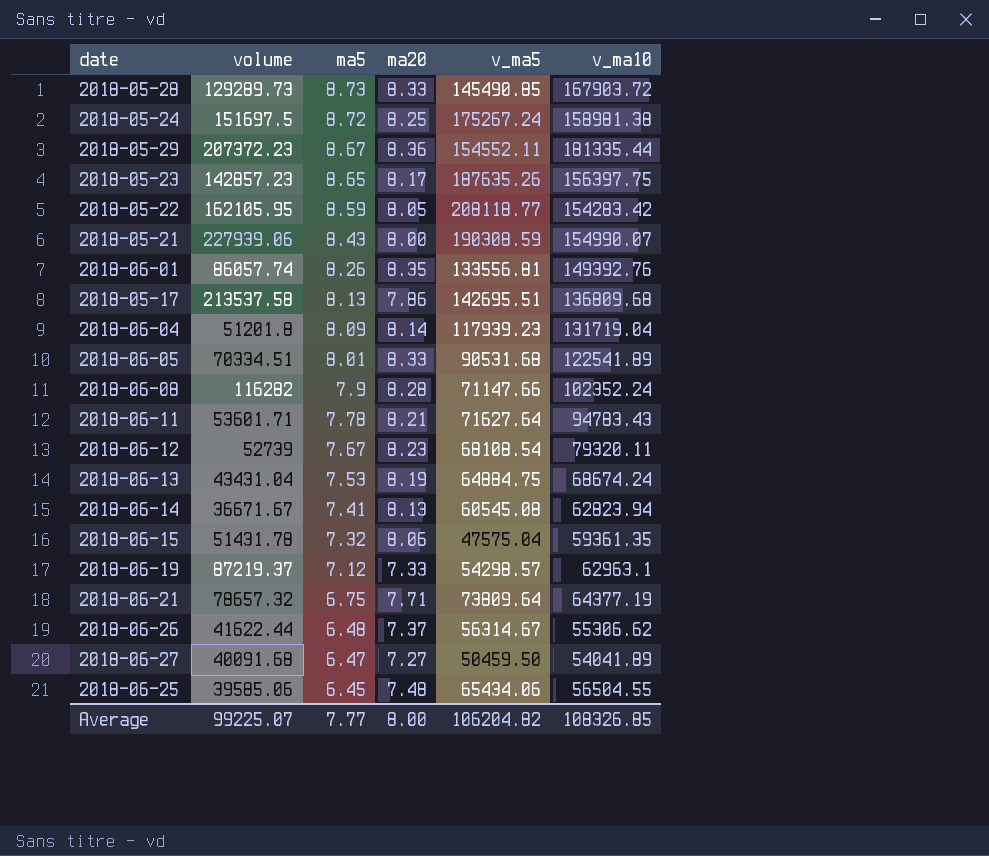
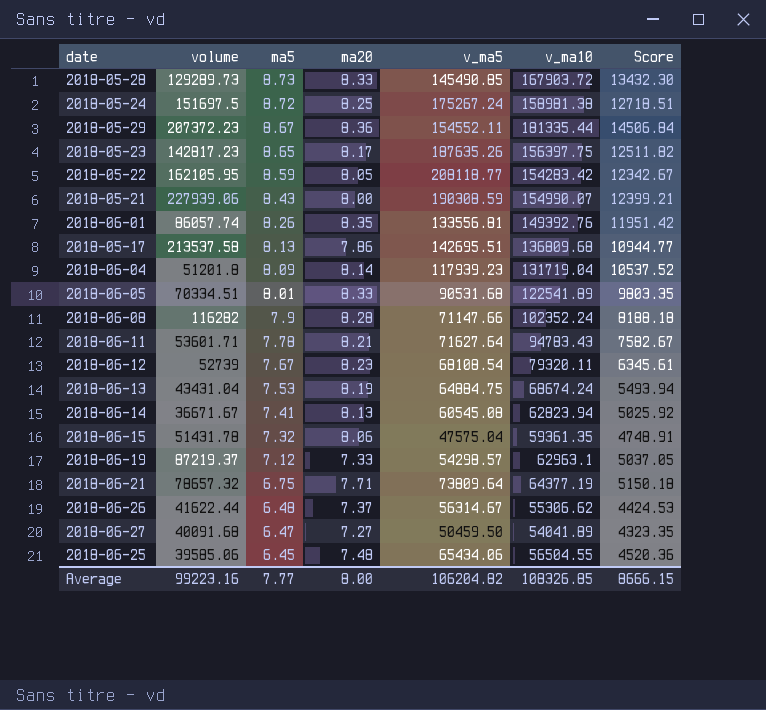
column Score | formula: none -> [v_ma10] * 0.08
2018-05-23 | volume: 142857.23 -> 142817.23
Average | volume: 99225.07 -> 99223.16

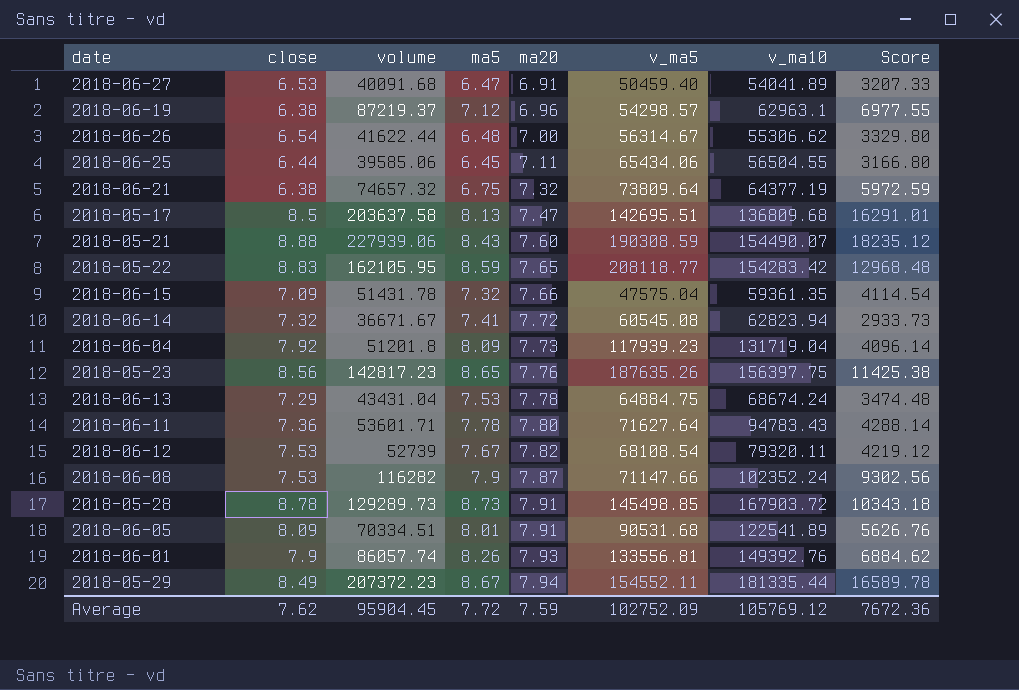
row order: ma5 descending -> ma20 ascending
column close | position: none -> 2
column Score | formula: [v_ma10] * 0.08 -> [volume] * 0.08
row 2018-05-24: 151697.5 | 8.72 | 8.25 | 175267.24 | 158981.38 | 12718.51 -> none
2018-06-27 | ma20: 7.27 -> 6.91
2018-06-27 | v_ma5: 50459.50 -> 50459.40
2018-06-19 | ma20: 7.33 -> 6.96
2018-06-26 | ma20: 7.37 -> 7.00
2018-06-25 | ma20: 7.48 -> 7.11
2018-06-21 | volume: 78657.32 -> 74657.32
2018-06-21 | ma20: 7.71 -> 7.32
2018-05-17 | volume: 213537.58 -> 203637.58
2018-05-17 | ma20: 7.86 -> 7.47
2018-05-21 | ma20: 8.00 -> 7.60
2018-05-21 | v_ma10: 154990.07 -> 154490.07
2018-05-22 | ma20: 8.05 -> 7.65
2018-06-15 | ma20: 8.06 -> 7.66
2018-06-14 | ma20: 8.13 -> 7.72
2018-06-04 | ma20: 8.14 -> 7.73
2018-05-23 | ma20: 8.17 -> 7.76
2018-06-13 | ma20: 8.19 -> 7.78
2018-06-11 | ma20: 8.21 -> 7.80
2018-06-12 | ma20: 8.23 -> 7.82
2018-06-08 | ma20: 8.28 -> 7.87
2018-05-28 | ma20: 8.33 -> 7.91
2018-05-28 | v_ma5: 145490.85 -> 145498.85
2018-06-05 | ma20: 8.33 -> 7.91
2018-06-01 | ma20: 8.35 -> 7.93
2018-05-29 | ma20: 8.36 -> 7.94
Average | volume: 99223.16 -> 95904.45
Average | ma5: 7.77 -> 7.72
Average | ma20: 8.00 -> 7.59
Average | v_ma5: 106204.82 -> 102752.09
Average | v_ma10: 108326.85 -> 105769.12
Average | Score: 8666.15 -> 7672.36

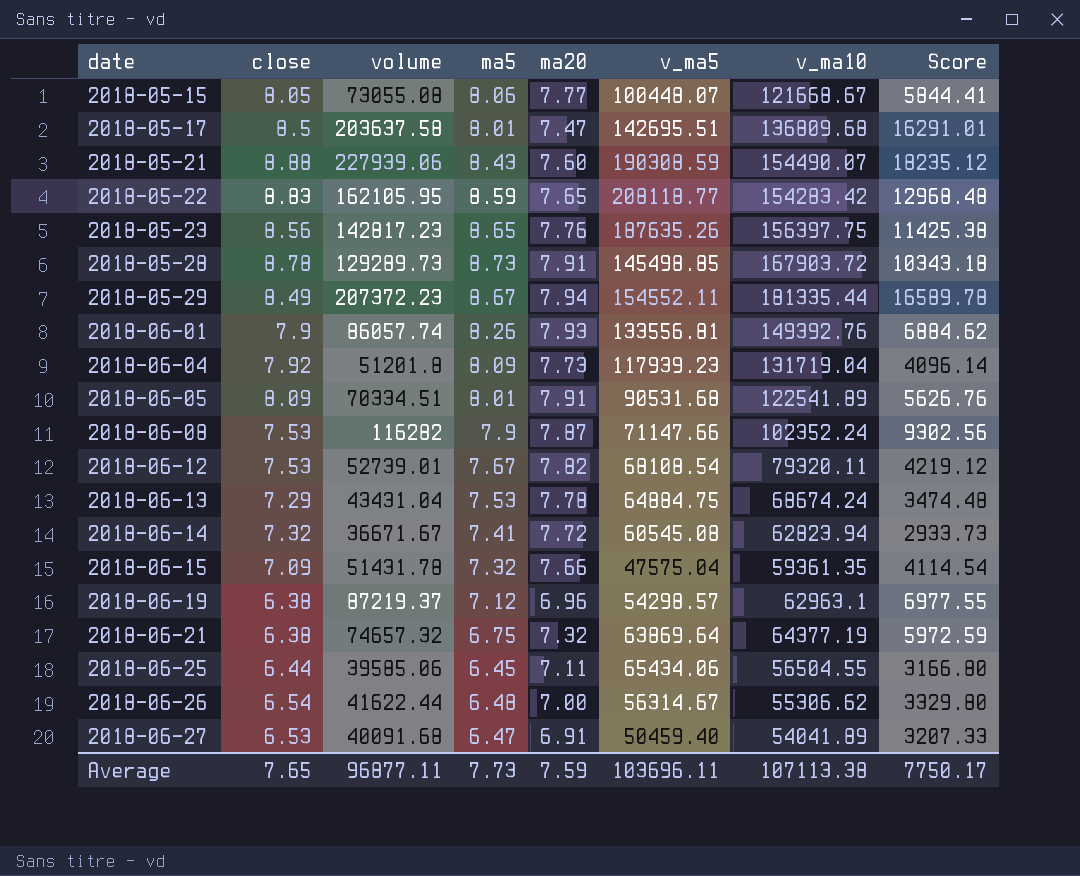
row order: ma20 ascending -> date ascending
row 2018-06-11: 7.36 | 53601.71 | 7.78 | 7.80 | 71627.64 | 94783.43 | 4288.14 -> none
row 2018-05-15: none -> 8.05 | 73055.08 | 8.06 | 7.77 | 100448.07 | 121668.67 | 5844.41
2018-05-17 | ma5: 8.13 -> 8.01
2018-06-12 | volume: 52739 -> 52739.01
2018-06-21 | v_ma5: 73809.64 -> 63869.64
Average | close: 7.62 -> 7.65
Average | volume: 95904.45 -> 96877.11
Average | ma5: 7.72 -> 7.73
Average | v_ma5: 102752.09 -> 103696.11
Average | v_ma10: 105769.12 -> 107113.38
Average | Score: 7672.36 -> 7750.17

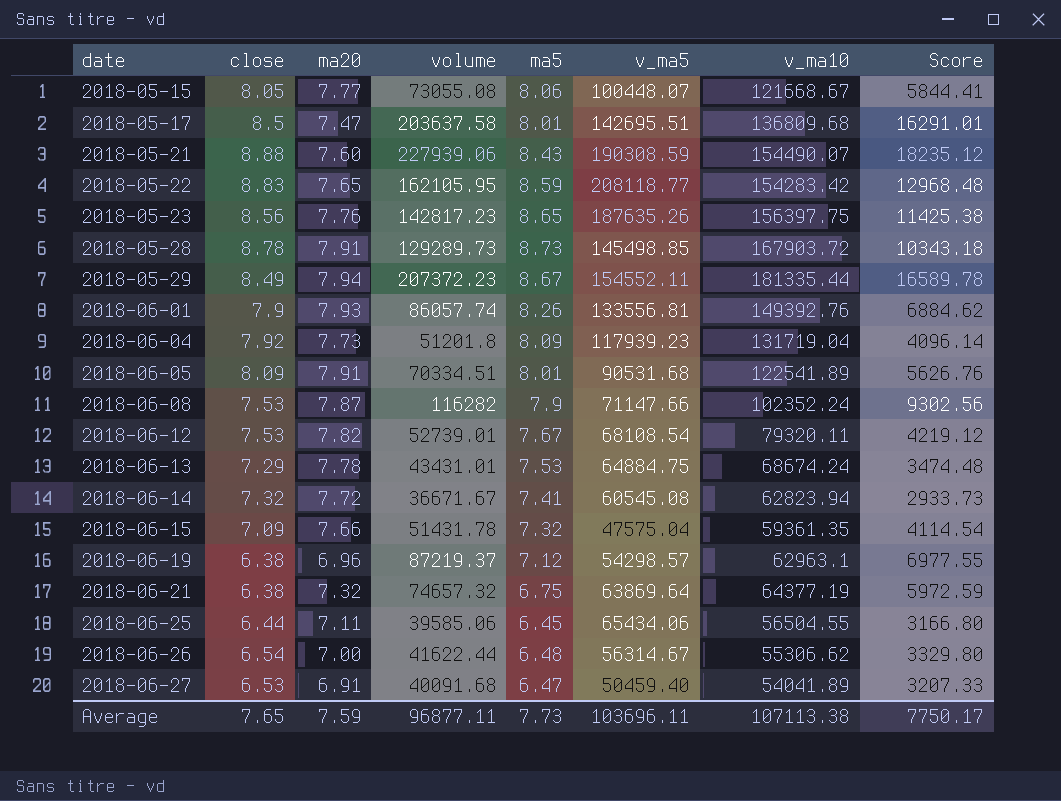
column ma20 | position: 5 -> 3
2018-06-13 | volume: 43431.04 -> 43431.01

